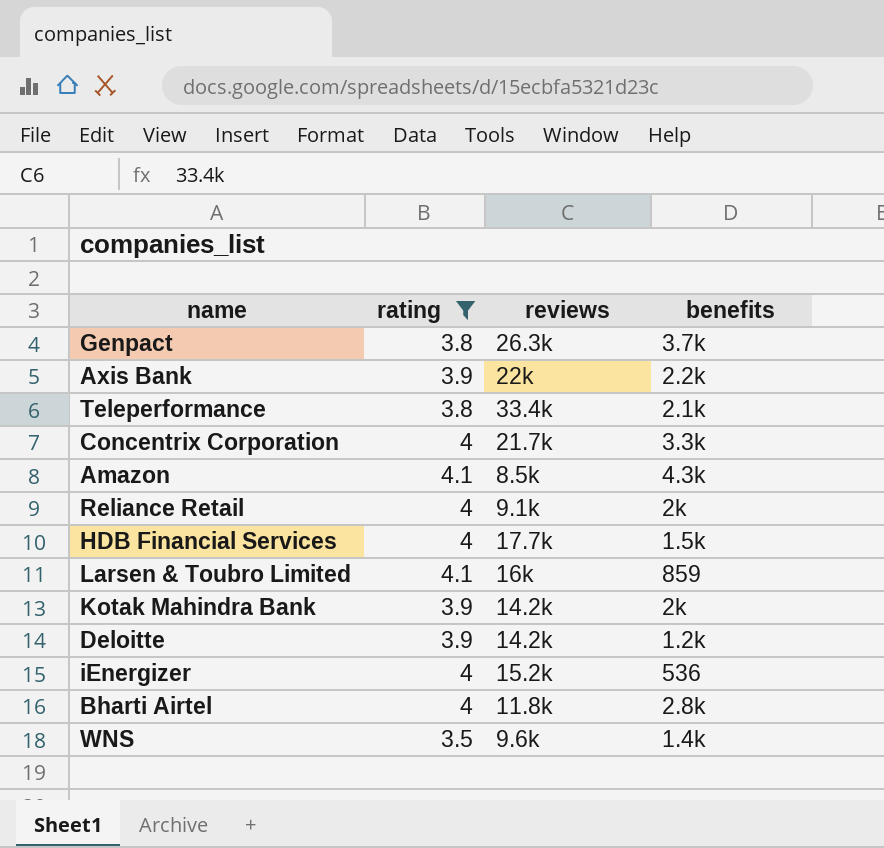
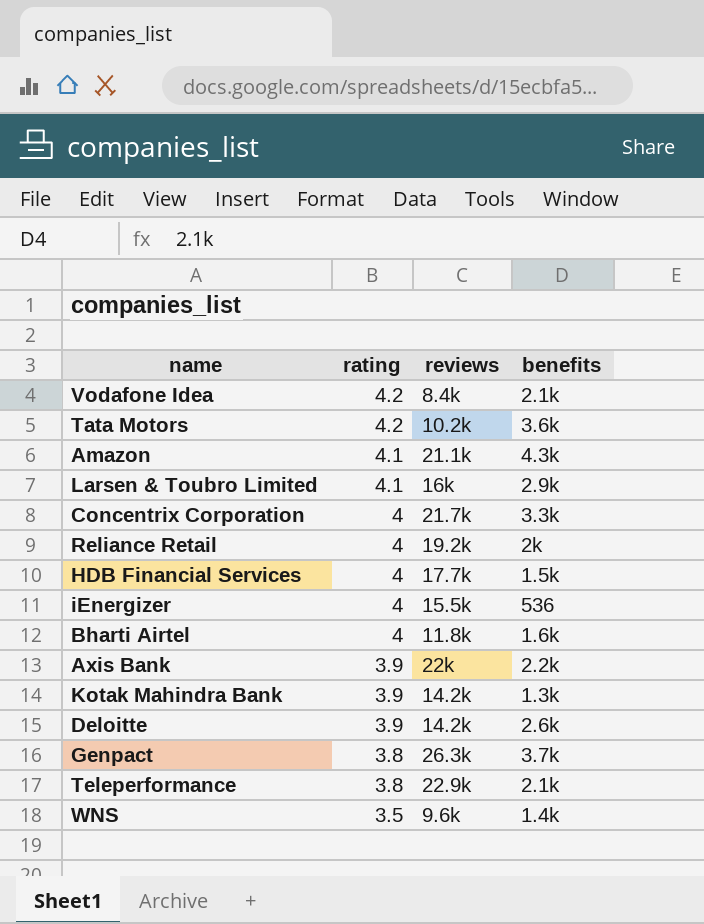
filter: rating != 4.2 -> none
row order: none -> rating descending
Amazon | reviews: 8.5k -> 21.1k
Larsen & Toubro Limited | benefits: 859 -> 2.9k
Reliance Retail | reviews: 9.1k -> 19.2k
iEnergizer | reviews: 15.2k -> 15.5k
Bharti Airtel | benefits: 2.8k -> 1.6k
Kotak Mahindra Bank | benefits: 2k -> 1.3k
Deloitte | benefits: 1.2k -> 2.6k
Teleperformance | reviews: 33.4k -> 22.9k

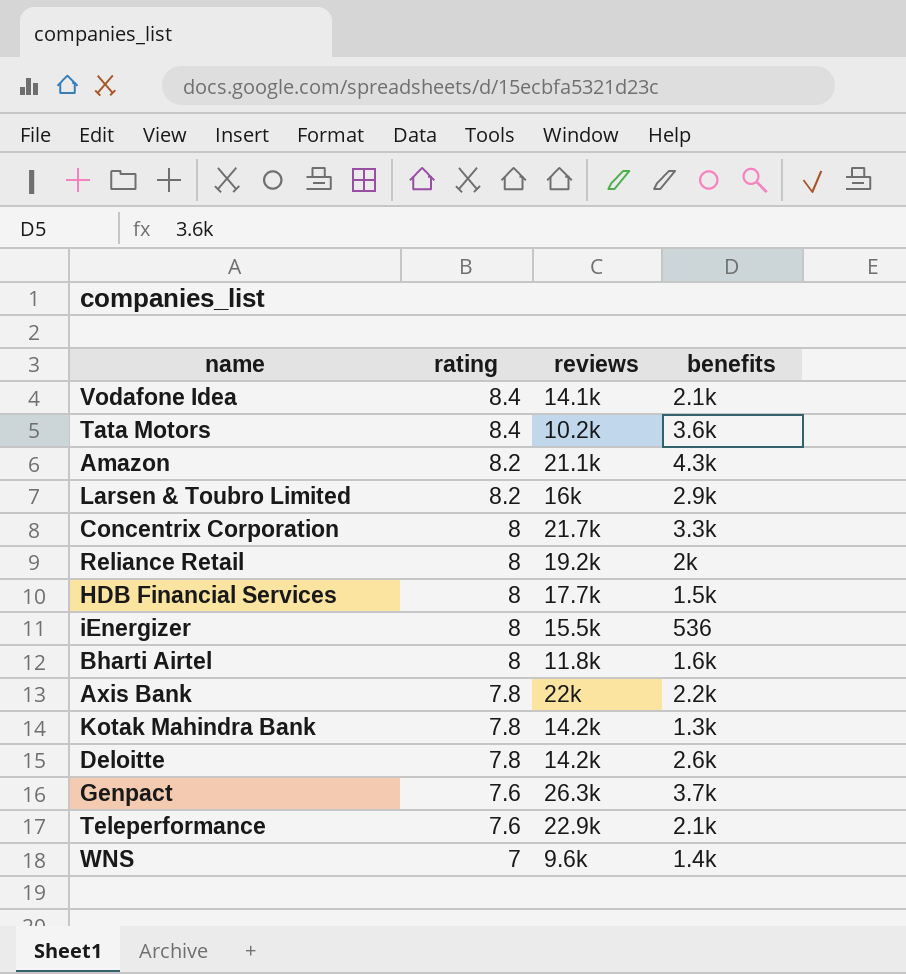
Vodafone Idea | rating: 4.2 -> 8.4
Vodafone Idea | reviews: 8.4k -> 14.1k
Tata Motors | rating: 4.2 -> 8.4
Amazon | rating: 4.1 -> 8.2
Larsen & Toubro Limited | rating: 4.1 -> 8.2
Concentrix Corporation | rating: 4 -> 8
Reliance Retail | rating: 4 -> 8
HDB Financial Services | rating: 4 -> 8
iEnergizer | rating: 4 -> 8
Bharti Airtel | rating: 4 -> 8
Axis Bank | rating: 3.9 -> 7.8
Kotak Mahindra Bank | rating: 3.9 -> 7.8
Deloitte | rating: 3.9 -> 7.8
Genpact | rating: 3.8 -> 7.6
Teleperformance | rating: 3.8 -> 7.6
WNS | rating: 3.5 -> 7

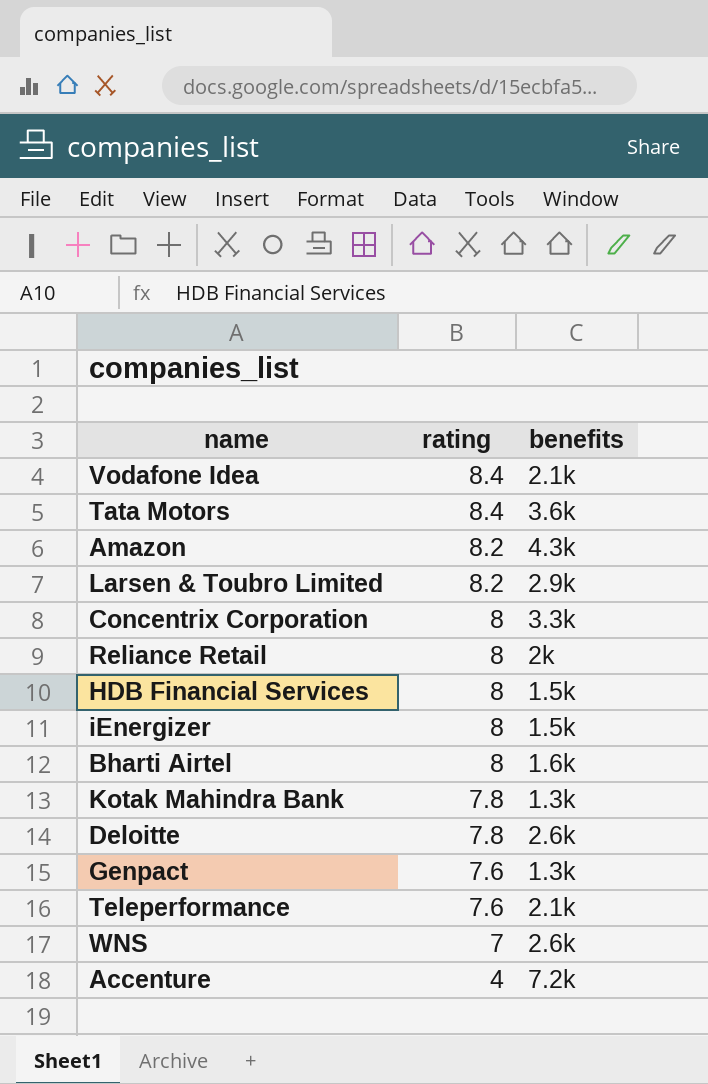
column reviews | position: 3 -> none
row Axis Bank: 7.8 | 22k | 2.2k -> none
iEnergizer | benefits: 536 -> 1.5k
Genpact | benefits: 3.7k -> 1.3k
WNS | benefits: 1.4k -> 2.6k
row Accenture: none -> 4 | 7.2k

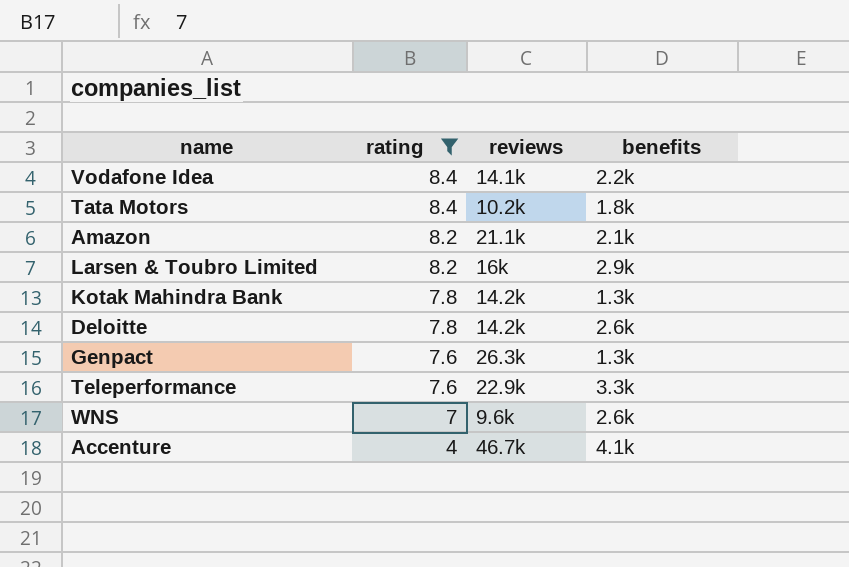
filter: none -> rating != 8
column reviews | position: none -> 3
Vodafone Idea | benefits: 2.1k -> 2.2k
Tata Motors | benefits: 3.6k -> 1.8k
Amazon | benefits: 4.3k -> 2.1k
Teleperformance | benefits: 2.1k -> 3.3k
Accenture | benefits: 7.2k -> 4.1k

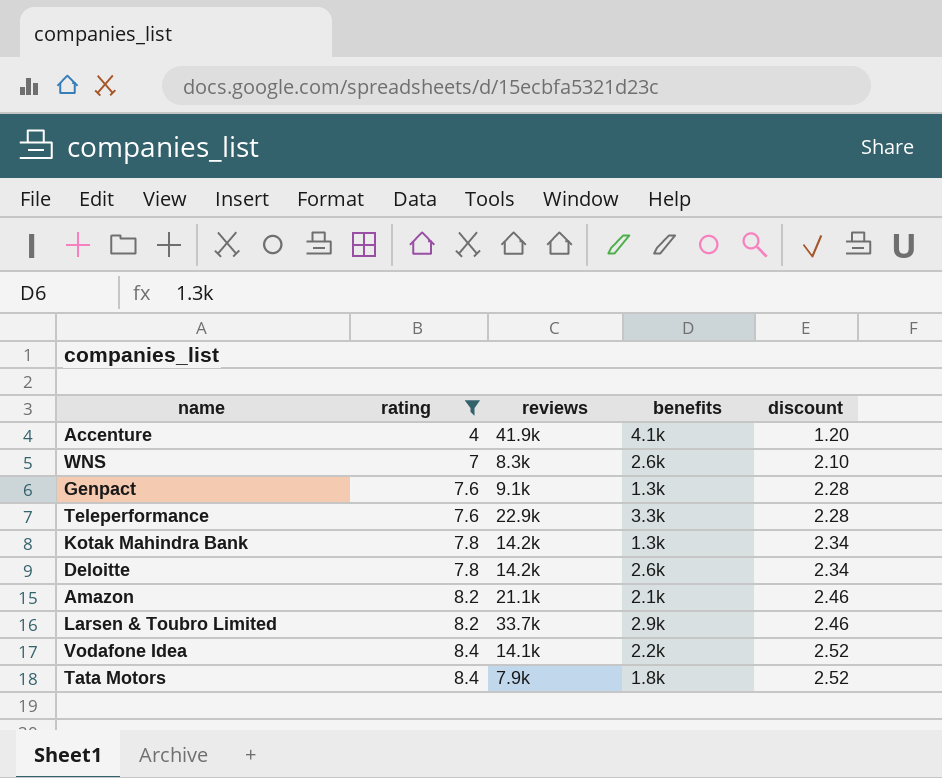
row order: rating descending -> rating ascending
column discount | formula: none -> [rating] * 0.3
Accenture | reviews: 46.7k -> 41.9k
WNS | reviews: 9.6k -> 8.3k
Genpact | reviews: 26.3k -> 9.1k
Larsen & Toubro Limited | reviews: 16k -> 33.7k
Tata Motors | reviews: 10.2k -> 7.9k

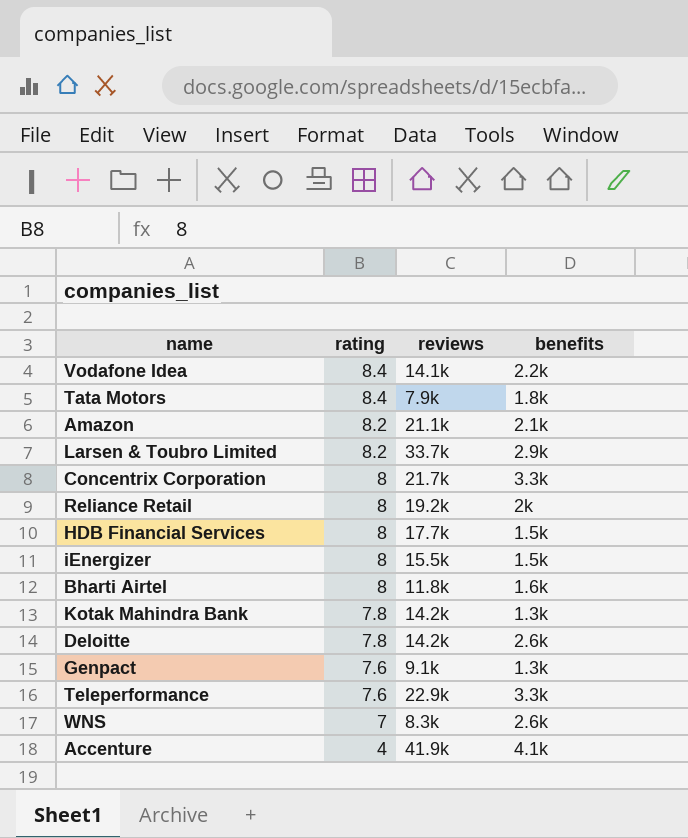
filter: rating != 8 -> none
row order: rating ascending -> rating descending
column discount | formula: [rating] * 0.3 -> none

